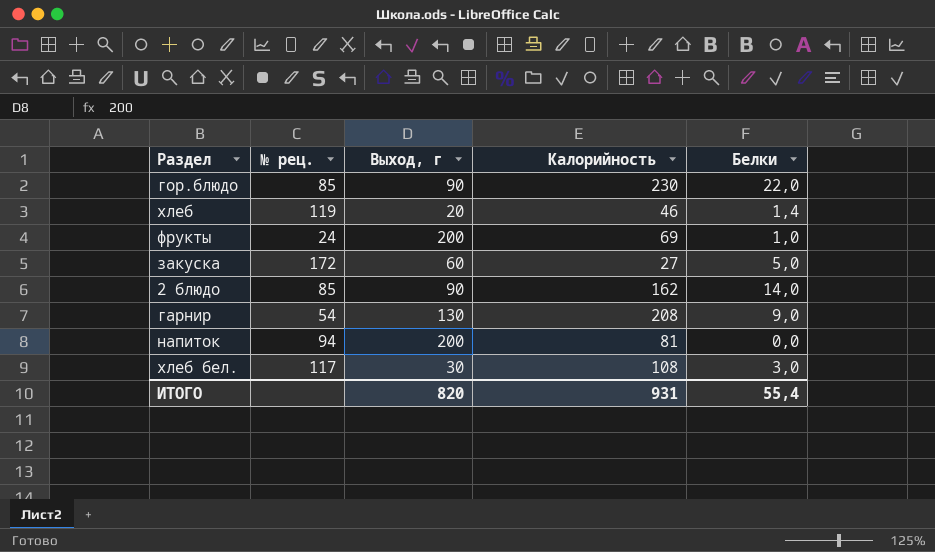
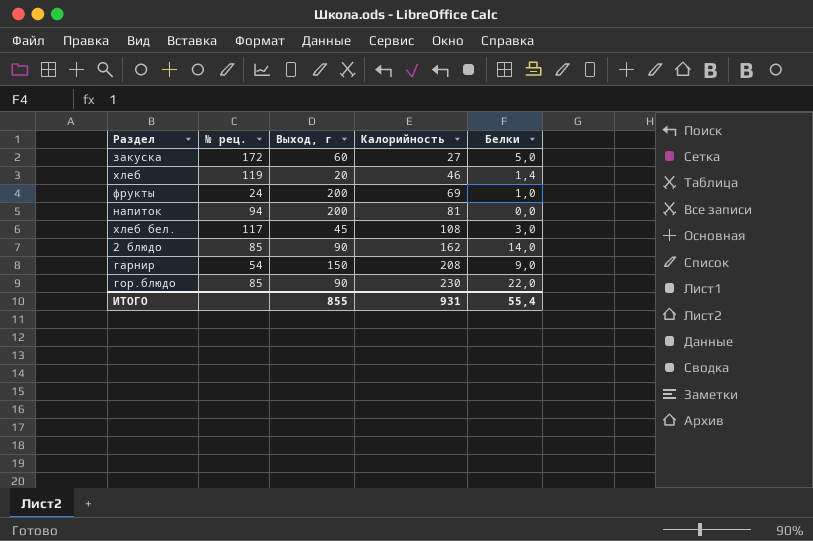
row order: none -> Калорийность ascending
хлеб бел. | Выход, г: 30 -> 45
гарнир | Выход, г: 130 -> 150
ИТОГО | Выход, г: 820 -> 855

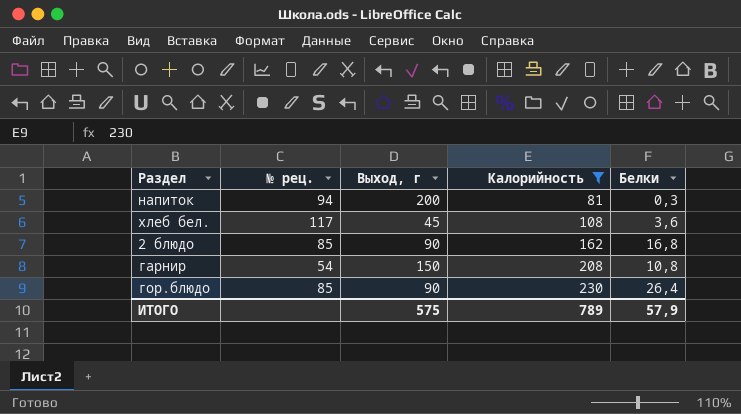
filter: none -> Калорийность >= 81
напиток | Белки: 0,0 -> 0,3
хлеб бел. | Белки: 3,0 -> 3,6
2 блюдо | Белки: 14,0 -> 16,8
гарнир | Белки: 9,0 -> 10,8
гор.блюдо | Белки: 22,0 -> 26,4
ИТОГО | Выход, г: 855 -> 575
ИТОГО | Калорийность: 931 -> 789
ИТОГО | Белки: 55,4 -> 57,9

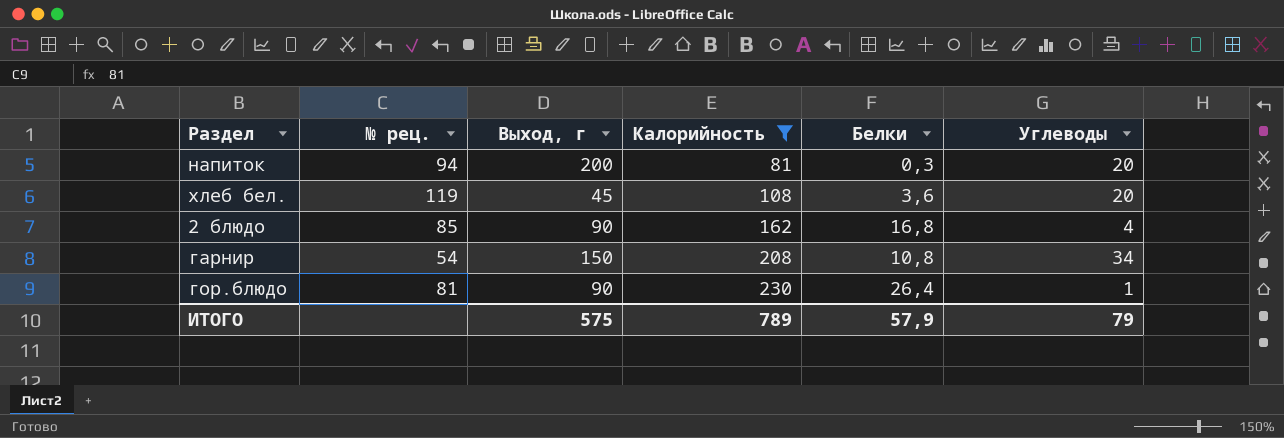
column Углеводы | position: none -> 6
хлеб бел. | № рец.: 117 -> 119
гор.блюдо | № рец.: 85 -> 81

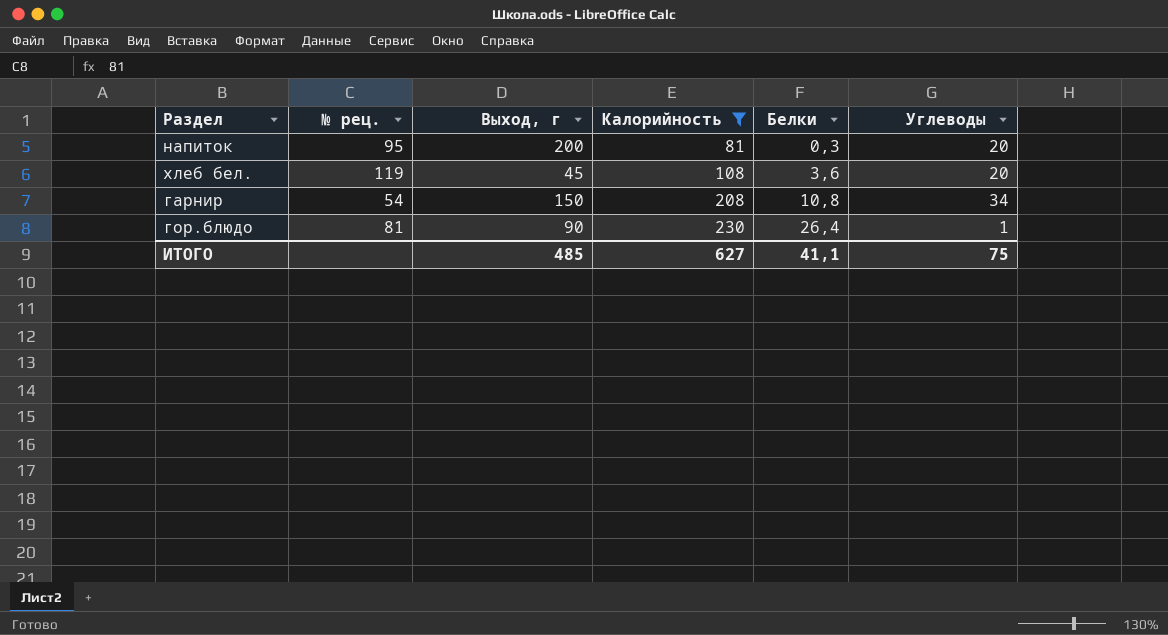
row 2 блюдо: 85 | 90 | 162 | 16,8 | 4 -> none
напиток | № рец.: 94 -> 95
ИТОГО | Выход, г: 575 -> 485
ИТОГО | Калорийность: 789 -> 627
ИТОГО | Белки: 57,9 -> 41,1
ИТОГО | Углеводы: 79 -> 75

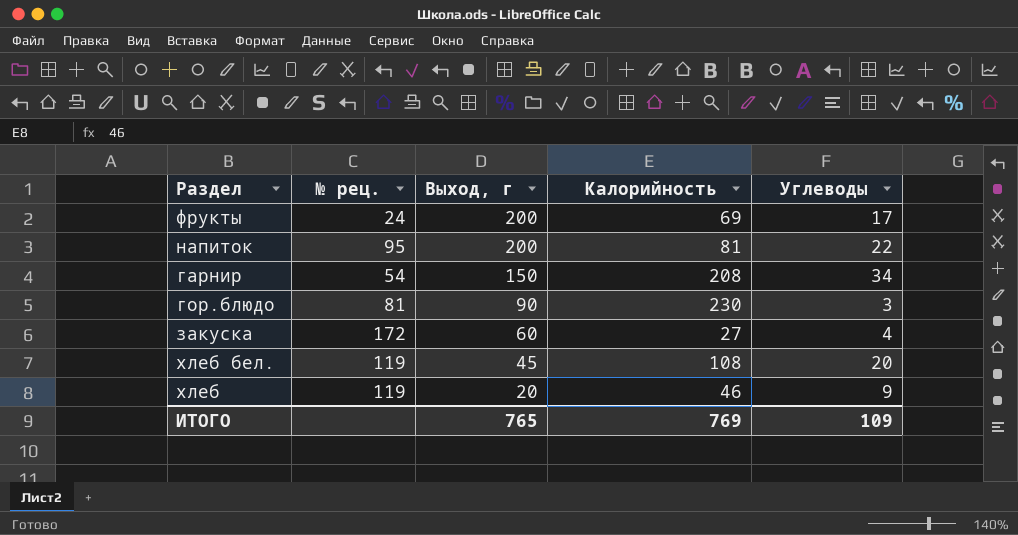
filter: Калорийность >= 81 -> none
row order: Калорийность ascending -> Выход, г descending
column Белки | position: 5 -> none
напиток | Углеводы: 20 -> 22
гор.блюдо | Углеводы: 1 -> 3
ИТОГО | Выход, г: 485 -> 765
ИТОГО | Калорийность: 627 -> 769
ИТОГО | Углеводы: 75 -> 109

